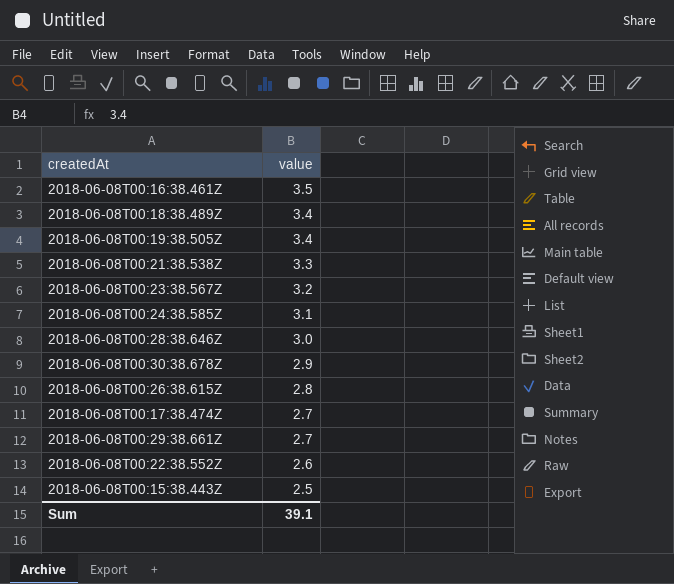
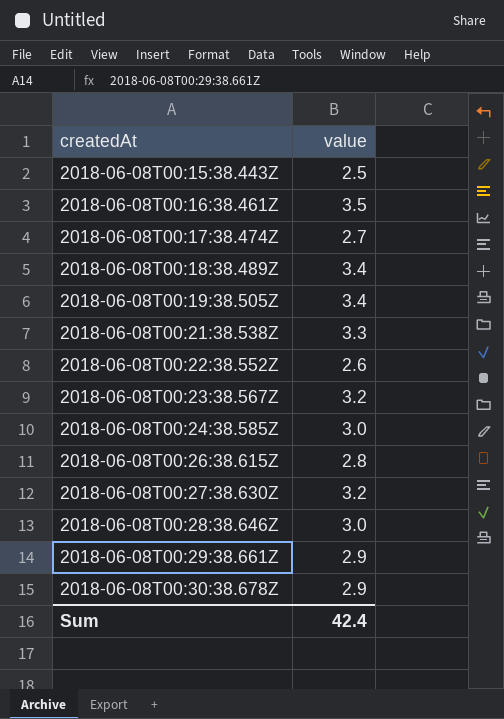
row order: value descending -> createdAt ascending
2018-06-08T00:24:38.585Z | value: 3.1 -> 3.0
row 2018-06-08T00:27:38.630Z: none -> 3.2
2018-06-08T00:29:38.661Z | value: 2.7 -> 2.9
Sum | value: 39.1 -> 42.4

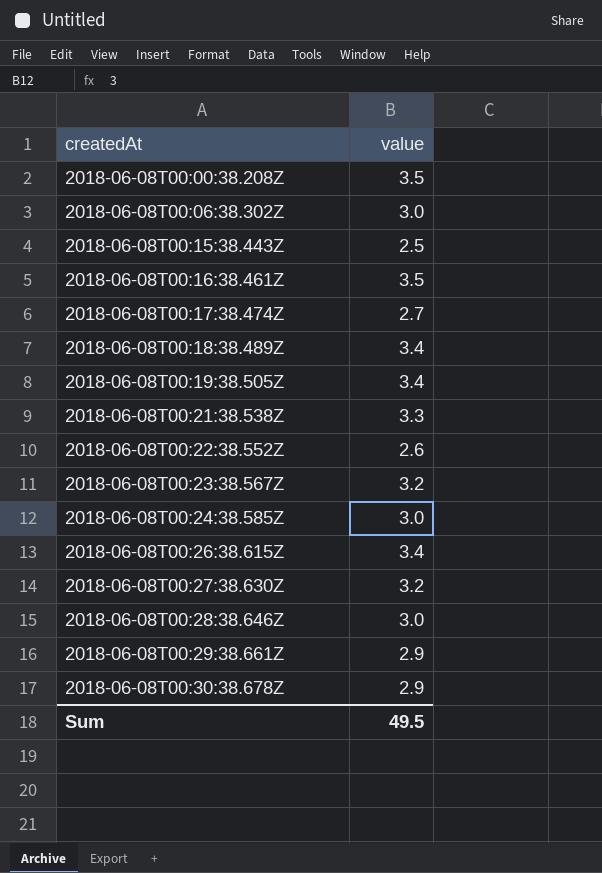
row 2018-06-08T00:00:38.208Z: none -> 3.5
row 2018-06-08T00:06:38.302Z: none -> 3.0
2018-06-08T00:26:38.615Z | value: 2.8 -> 3.4
Sum | value: 42.4 -> 49.5

